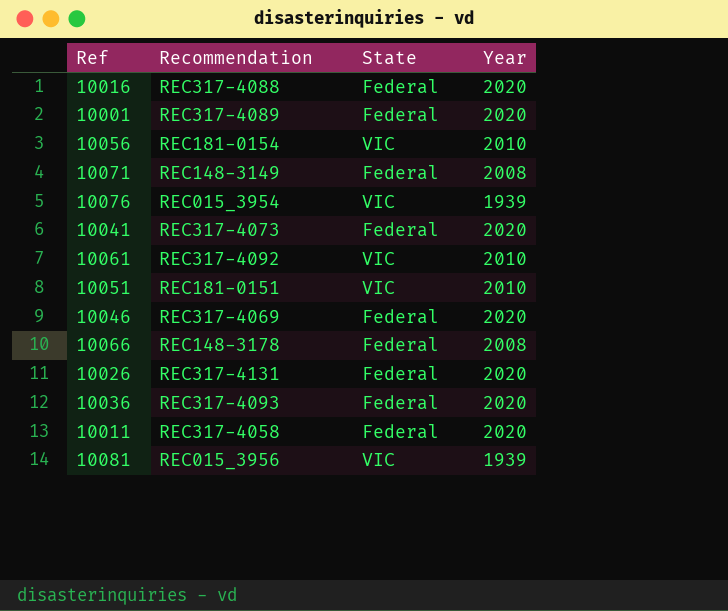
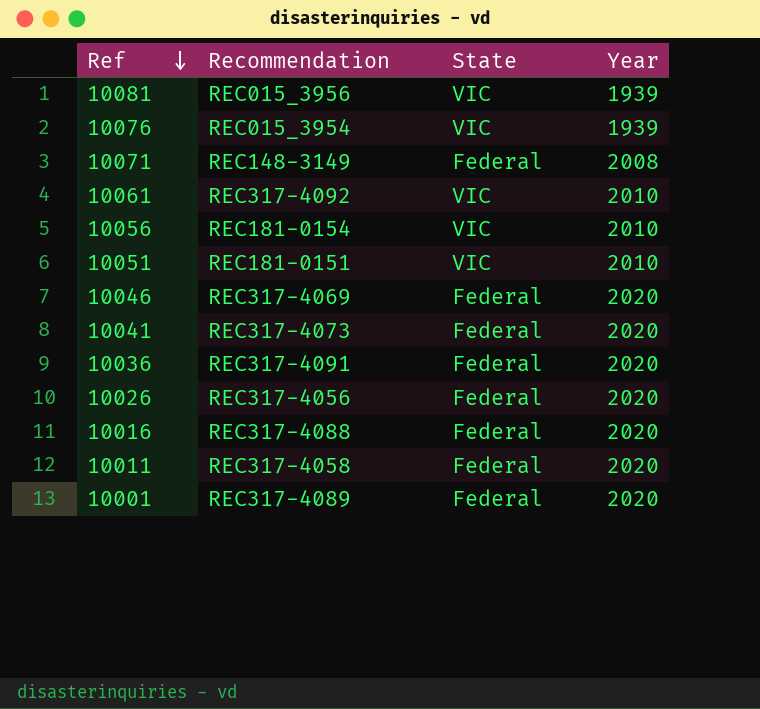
row order: none -> Ref descending
row 10066: REC148-3178 | Federal | 2008 -> none
10036 | Recommendation: REC317-4093 -> REC317-4091
10026 | Recommendation: REC317-4131 -> REC317-4056

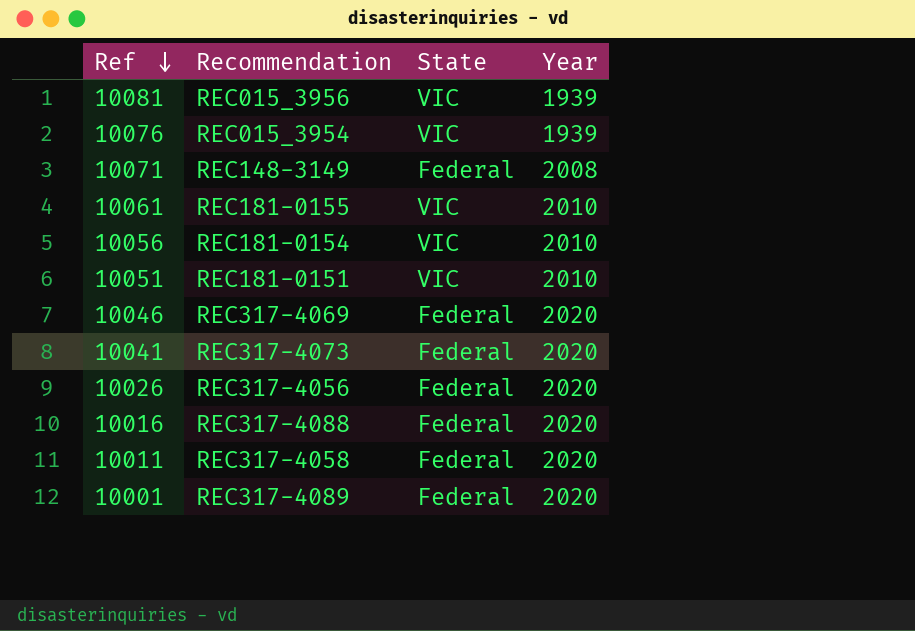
row 10036: REC317-4091 | Federal | 2020 -> none
10061 | Recommendation: REC317-4092 -> REC181-0155

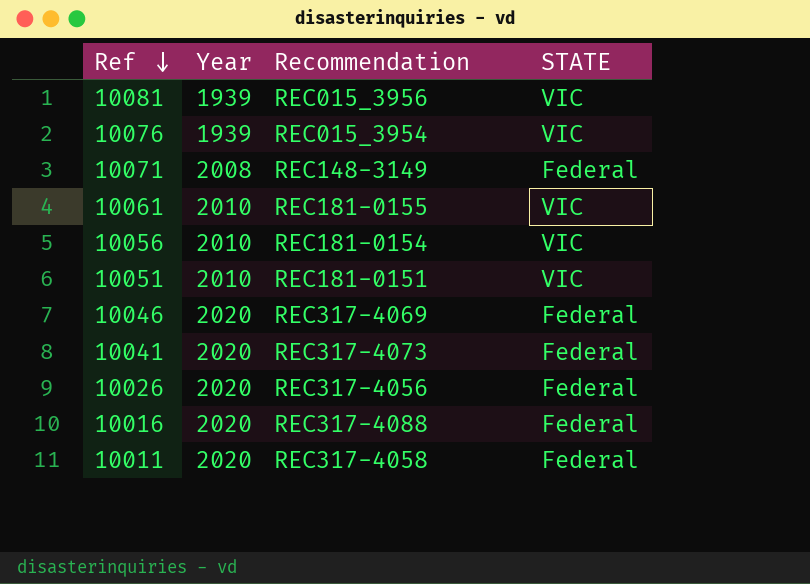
column Year | position: 4 -> 2
column name: State -> STATE
row 10001: REC317-4089 | Federal | 2020 -> none

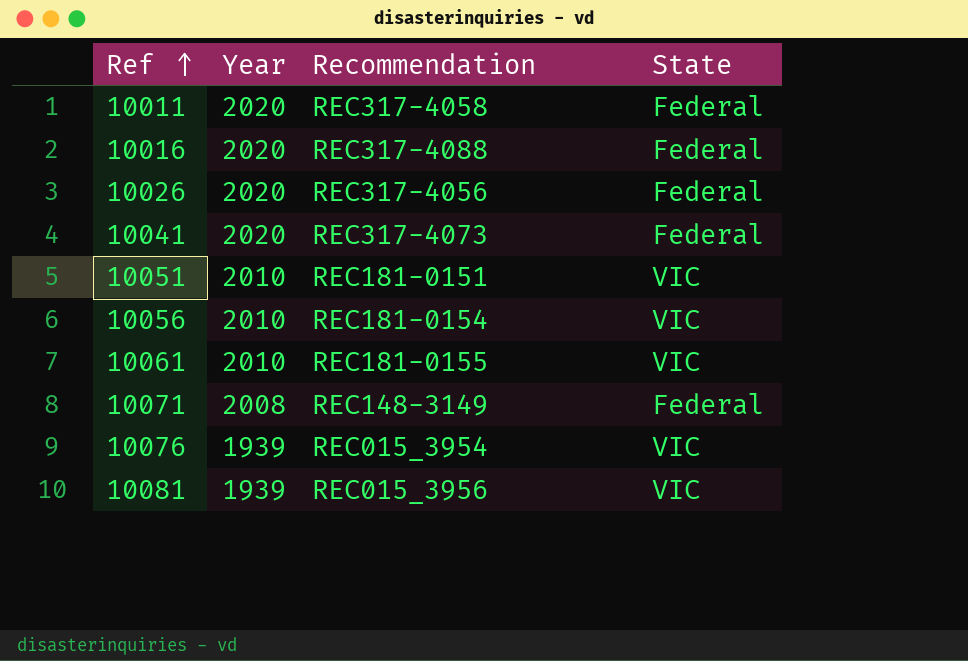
row order: Ref descending -> Ref ascending
column name: STATE -> State
row 10046: 2020 | REC317-4069 | Federal -> none

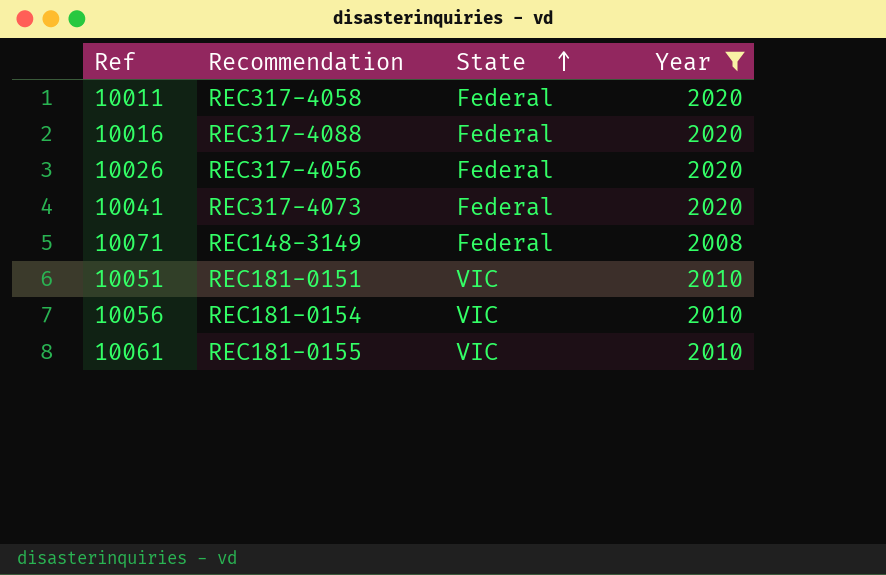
filter: none -> Year != 1939
row order: Ref ascending -> State ascending
column Year | position: 2 -> 4

